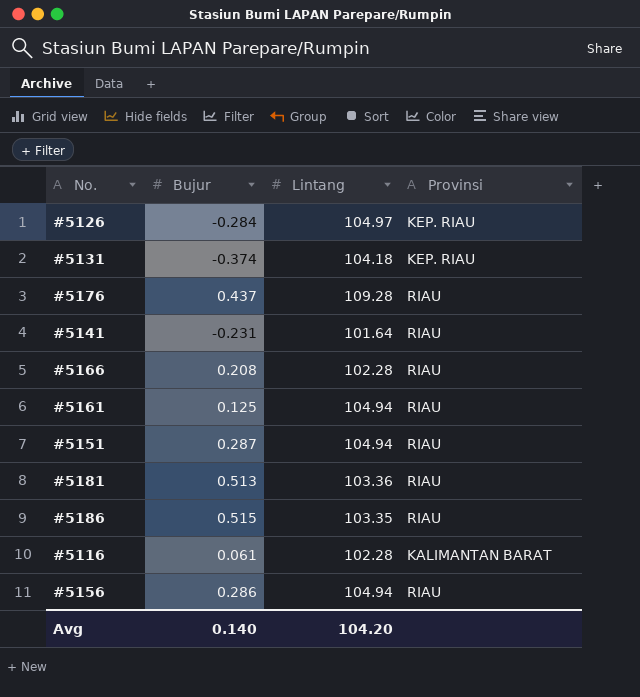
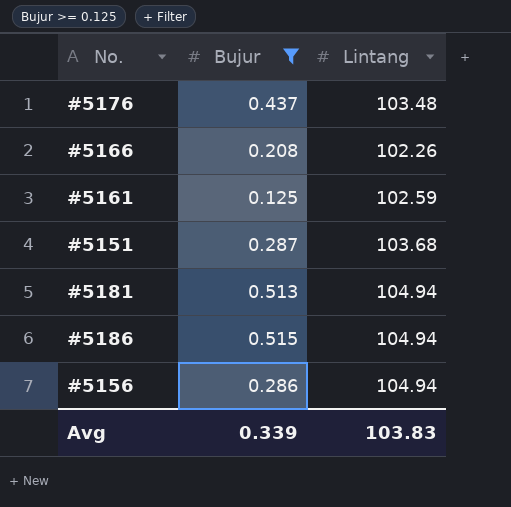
filter: none -> Bujur >= 0.125
column Provinsi | position: 4 -> none
#5176 | Lintang: 109.28 -> 103.48
#5166 | Lintang: 102.28 -> 102.26
#5161 | Lintang: 104.94 -> 102.59
#5151 | Lintang: 104.94 -> 103.68
#5181 | Lintang: 103.36 -> 104.94
#5186 | Lintang: 103.35 -> 104.94
Avg | Bujur: 0.140 -> 0.339
Avg | Lintang: 104.20 -> 103.83

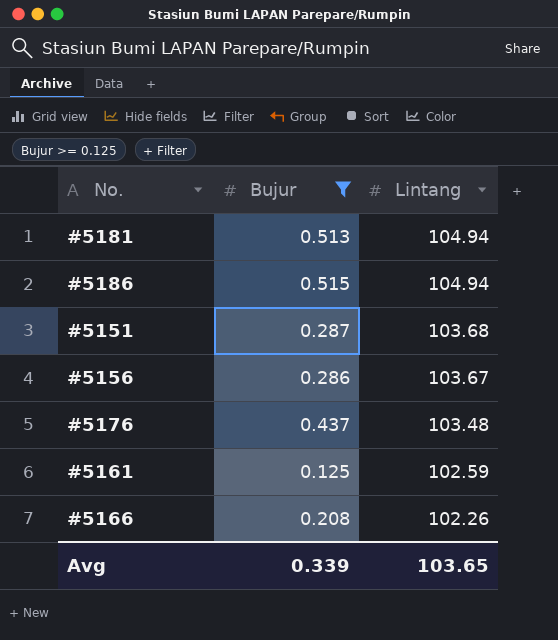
row order: none -> Lintang descending
#5156 | Lintang: 104.94 -> 103.67
Avg | Lintang: 103.83 -> 103.65

